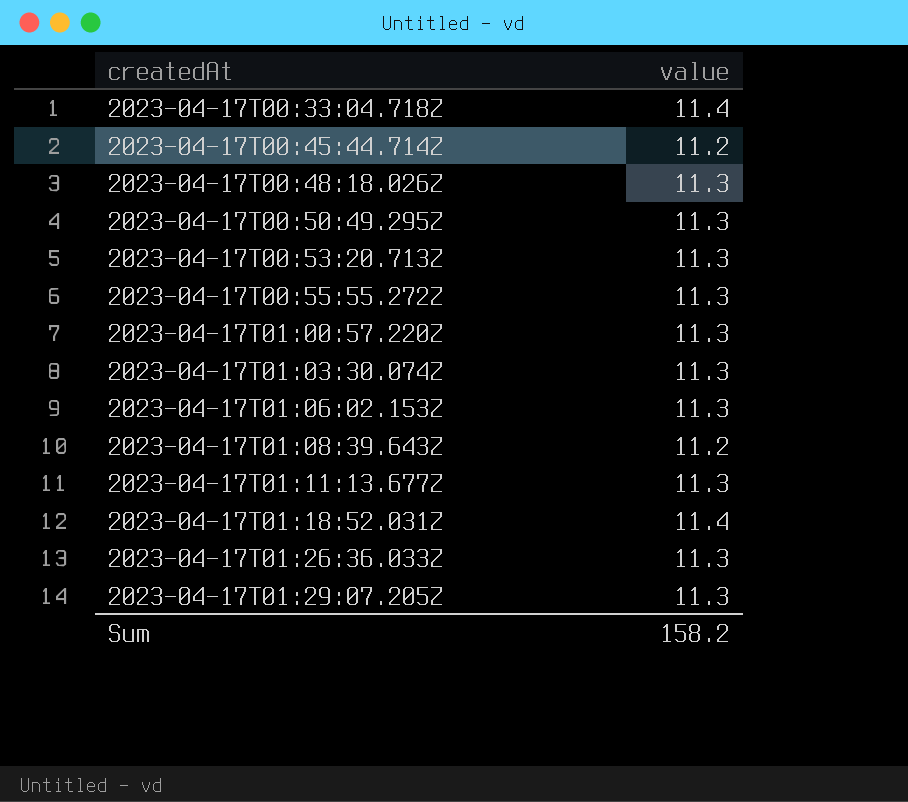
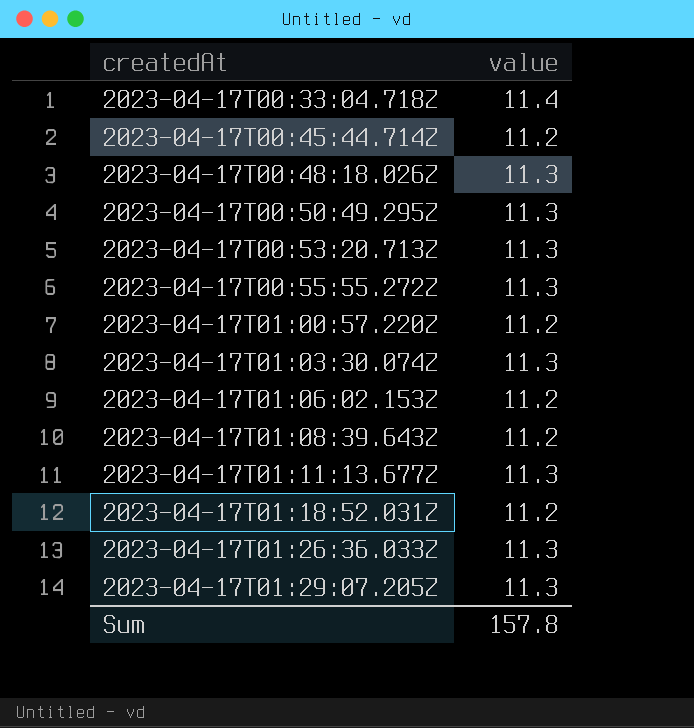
2023-04-17T01:00:57.220Z | value: 11.3 -> 11.2
2023-04-17T01:06:02.153Z | value: 11.3 -> 11.2
2023-04-17T01:18:52.031Z | value: 11.4 -> 11.2
Sum | value: 158.2 -> 157.8

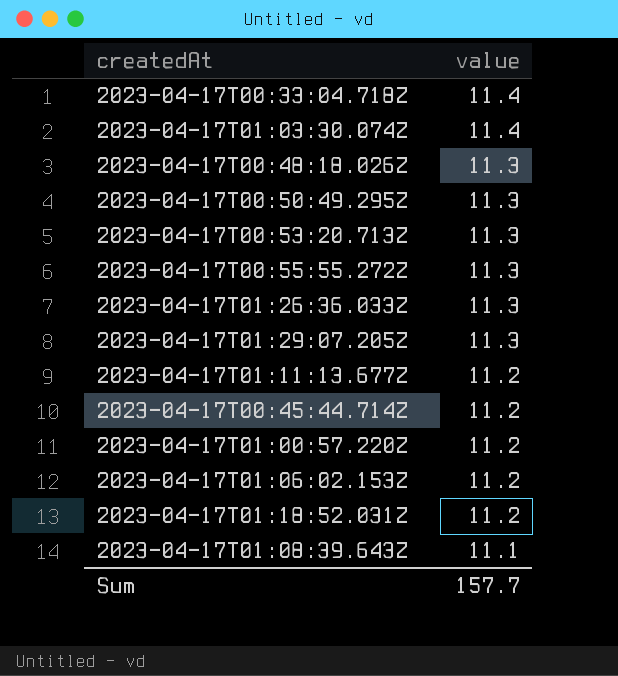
row order: createdAt ascending -> value descending
2023-04-17T01:03:30.074Z | value: 11.3 -> 11.4
2023-04-17T01:11:13.677Z | value: 11.3 -> 11.2
2023-04-17T01:08:39.643Z | value: 11.2 -> 11.1
Sum | value: 157.8 -> 157.7

